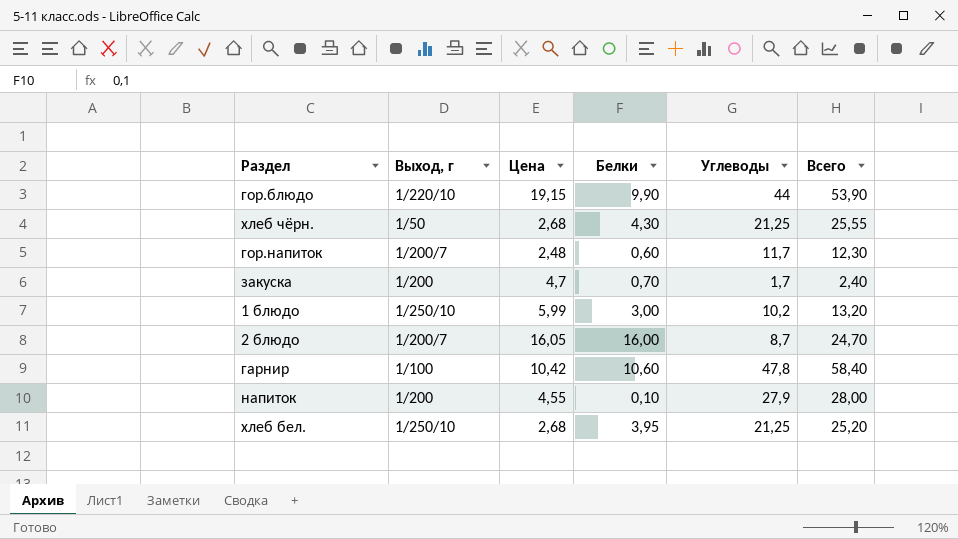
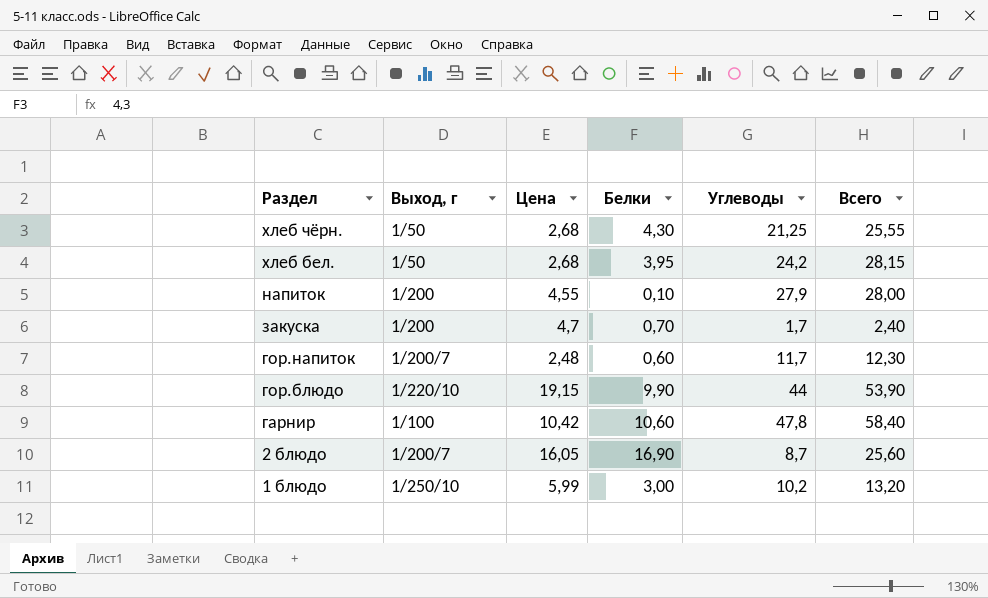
row order: none -> Раздел descending
хлеб бел. | Выход, г: 1/250/10 -> 1/50
хлеб бел. | Углеводы: 21,25 -> 24,2
хлеб бел. | Всего: 25,20 -> 28,15
2 блюдо | Белки: 16,00 -> 16,90
2 блюдо | Всего: 24,70 -> 25,60

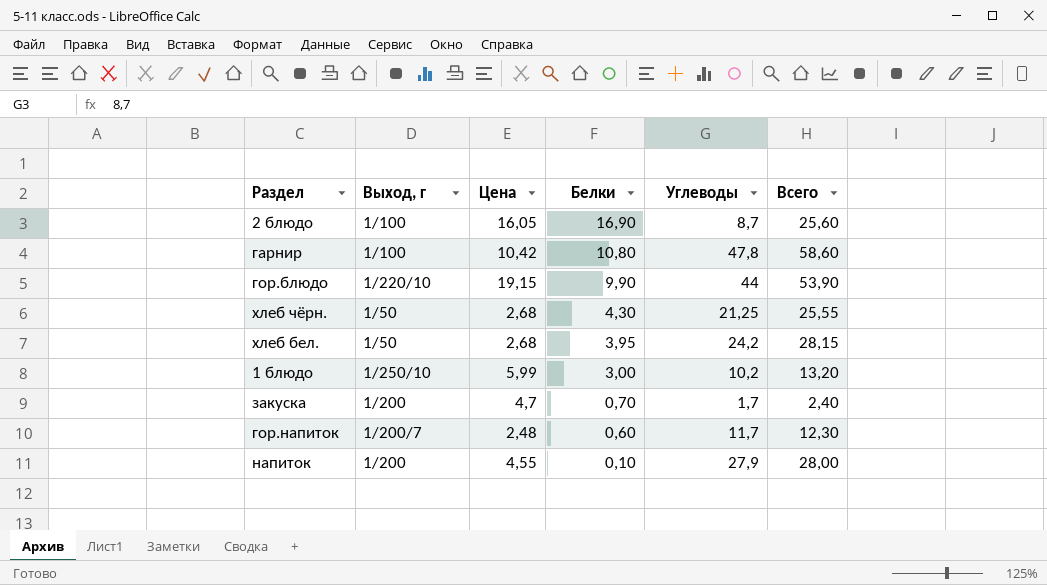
row order: Раздел descending -> Белки descending
2 блюдо | Выход, г: 1/200/7 -> 1/100
гарнир | Белки: 10,60 -> 10,80
гарнир | Всего: 58,40 -> 58,60

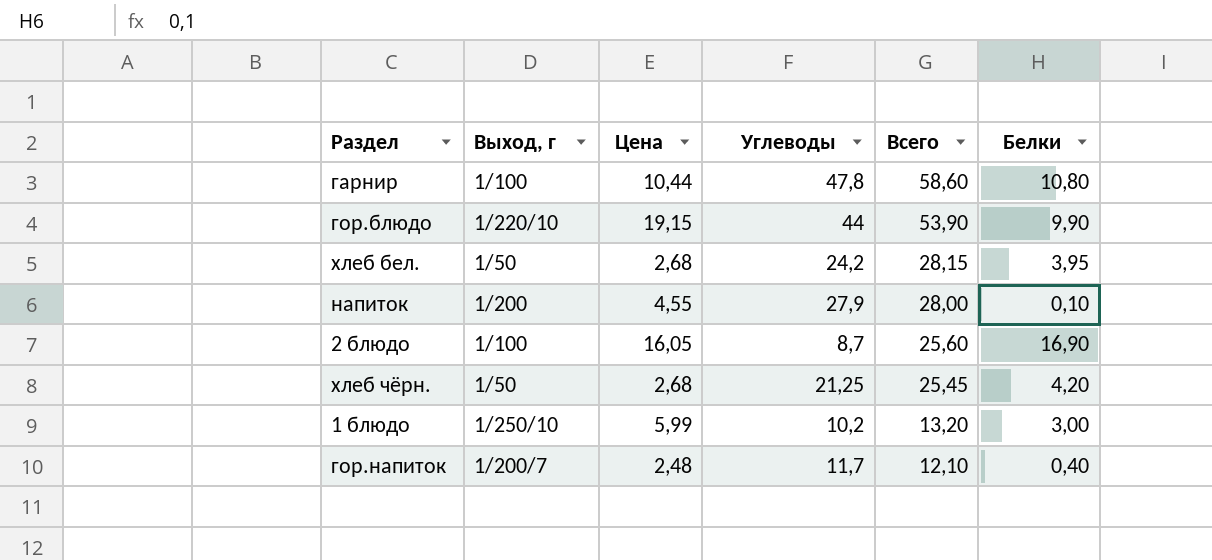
row order: Белки descending -> Всего descending
column Белки | position: 4 -> 6
row закуска: 1/200 | 4,7 | 0,70 | 1,7 | 2,40 -> none
гарнир | Цена: 10,42 -> 10,44
хлеб чёрн. | Всего: 25,55 -> 25,45
хлеб чёрн. | Белки: 4,30 -> 4,20
гор.напиток | Всего: 12,30 -> 12,10
гор.напиток | Белки: 0,60 -> 0,40

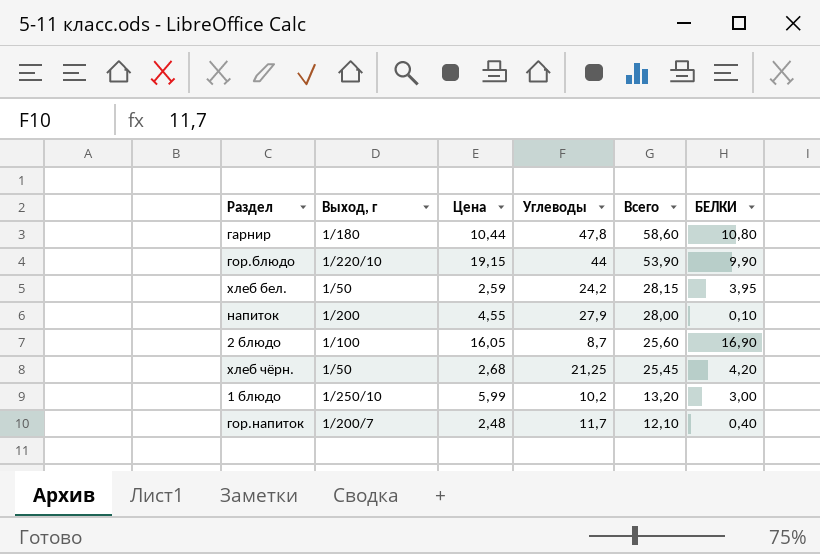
column name: Белки -> БЕЛКИ
гарнир | Выход, г: 1/100 -> 1/180
хлеб бел. | Цена: 2,68 -> 2,59

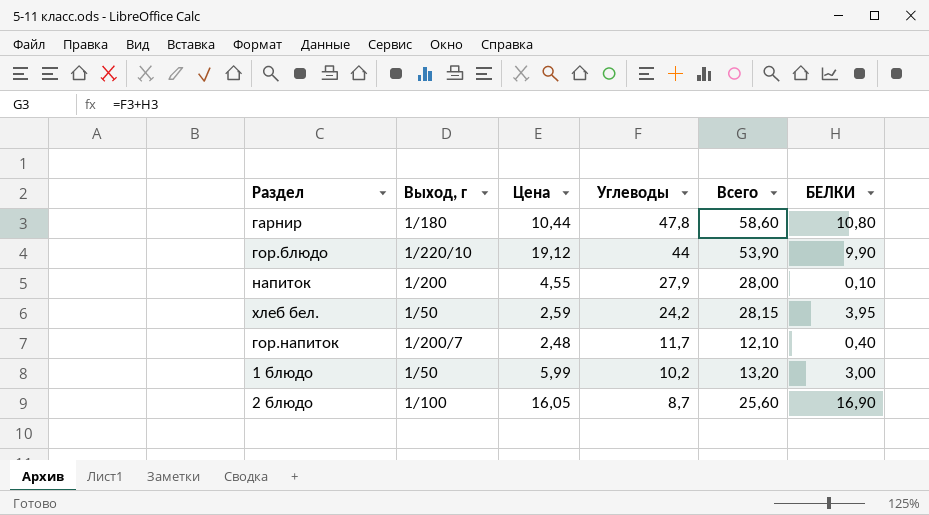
row order: Всего descending -> Углеводы descending
row хлеб чёрн.: 1/50 | 2,68 | 21,25 | 25,45 | 4,20 -> none
гор.блюдо | Цена: 19,15 -> 19,12
1 блюдо | Выход, г: 1/250/10 -> 1/50

